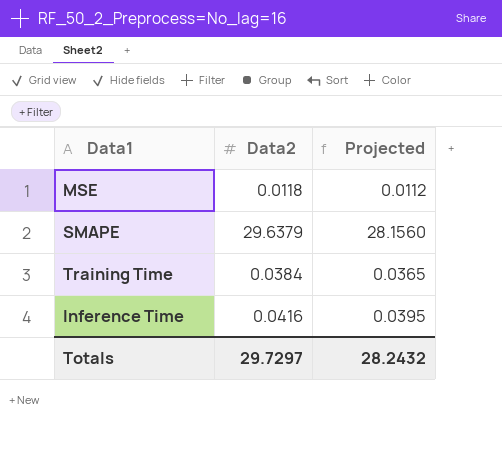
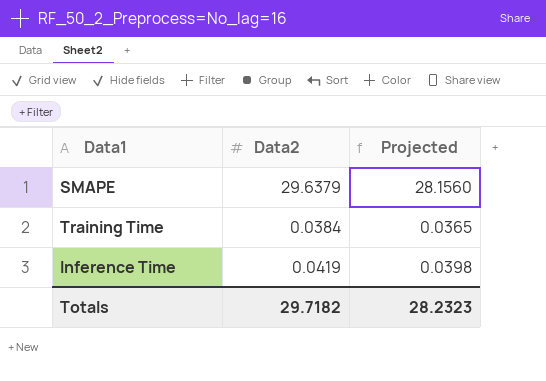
row MSE: 0.0118 | 0.0112 -> none
Inference Time | Data2: 0.0416 -> 0.0419
Inference Time | Projected: 0.0395 -> 0.0398
Totals | Data2: 29.7297 -> 29.7182
Totals | Projected: 28.2432 -> 28.2323

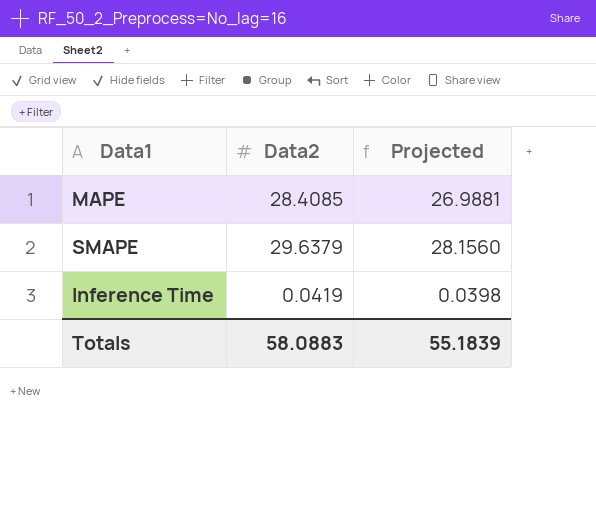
row Training Time: 0.0384 | 0.0365 -> none
row MAPE: none -> 28.4085 | 26.9881
Totals | Data2: 29.7182 -> 58.0883
Totals | Projected: 28.2323 -> 55.1839

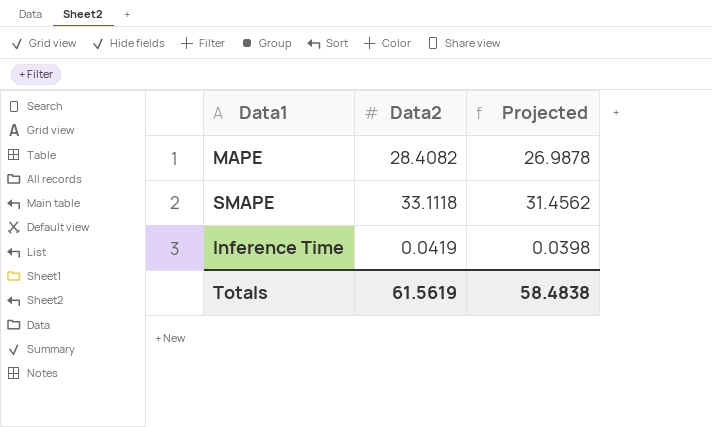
MAPE | Data2: 28.4085 -> 28.4082
MAPE | Projected: 26.9881 -> 26.9878
SMAPE | Data2: 29.6379 -> 33.1118
SMAPE | Projected: 28.1560 -> 31.4562
Totals | Data2: 58.0883 -> 61.5619
Totals | Projected: 55.1839 -> 58.4838

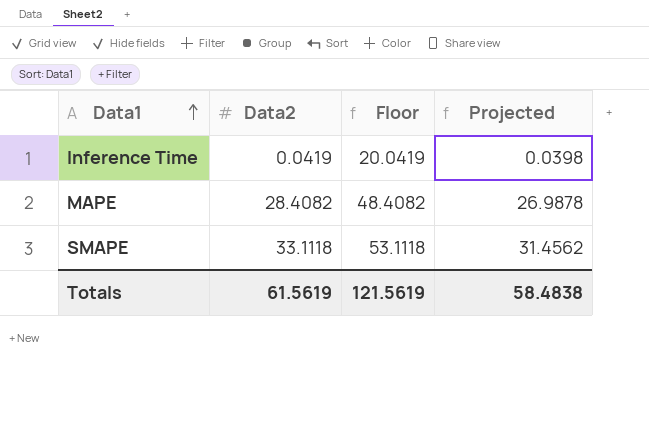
row order: none -> Data1 ascending
column Floor | formula: none -> [Data2] + 20

